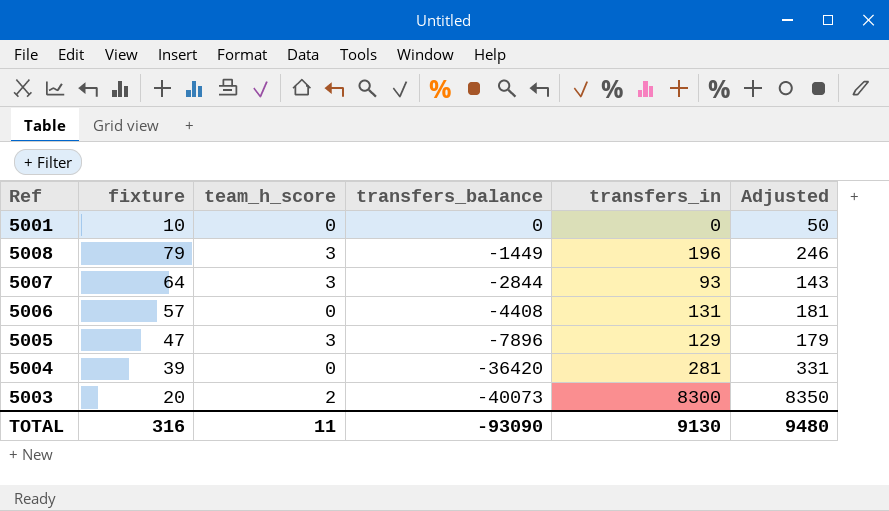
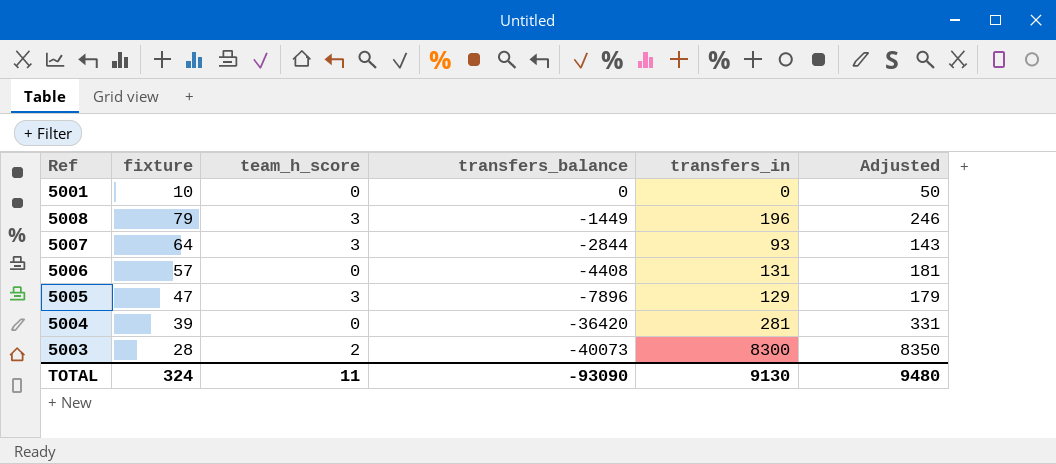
5003 | fixture: 20 -> 28
TOTAL | fixture: 316 -> 324

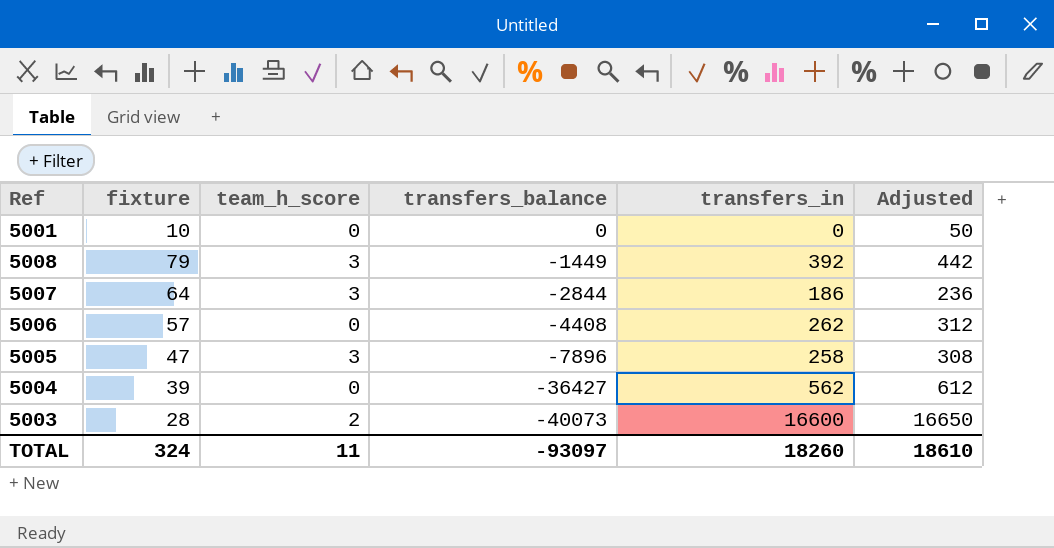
5008 | transfers_in: 196 -> 392
5008 | Adjusted: 246 -> 442
5007 | transfers_in: 93 -> 186
5007 | Adjusted: 143 -> 236
5006 | transfers_in: 131 -> 262
5006 | Adjusted: 181 -> 312
5005 | transfers_in: 129 -> 258
5005 | Adjusted: 179 -> 308
5004 | transfers_balance: -36420 -> -36427
5004 | transfers_in: 281 -> 562
5004 | Adjusted: 331 -> 612
5003 | transfers_in: 8300 -> 16600
5003 | Adjusted: 8350 -> 16650
TOTAL | transfers_balance: -93090 -> -93097
TOTAL | transfers_in: 9130 -> 18260
TOTAL | Adjusted: 9480 -> 18610

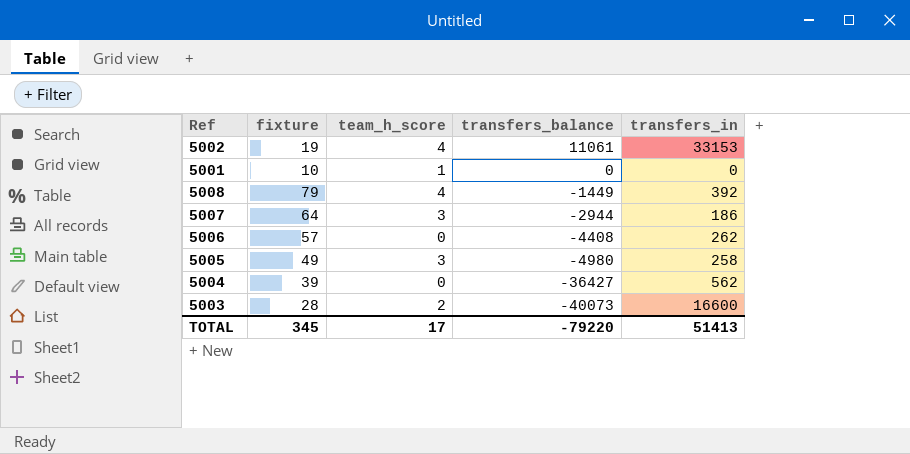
column Adjusted | formula: [transfers_in] + 50 -> none
row 5002: none -> 19 | 4 | 11061 | 33153
5001 | team_h_score: 0 -> 1
5008 | team_h_score: 3 -> 4
5007 | transfers_balance: -2844 -> -2944
5005 | fixture: 47 -> 49
5005 | transfers_balance: -7896 -> -4980
TOTAL | fixture: 324 -> 345
TOTAL | team_h_score: 11 -> 17
TOTAL | transfers_balance: -93097 -> -79220
TOTAL | transfers_in: 18260 -> 51413

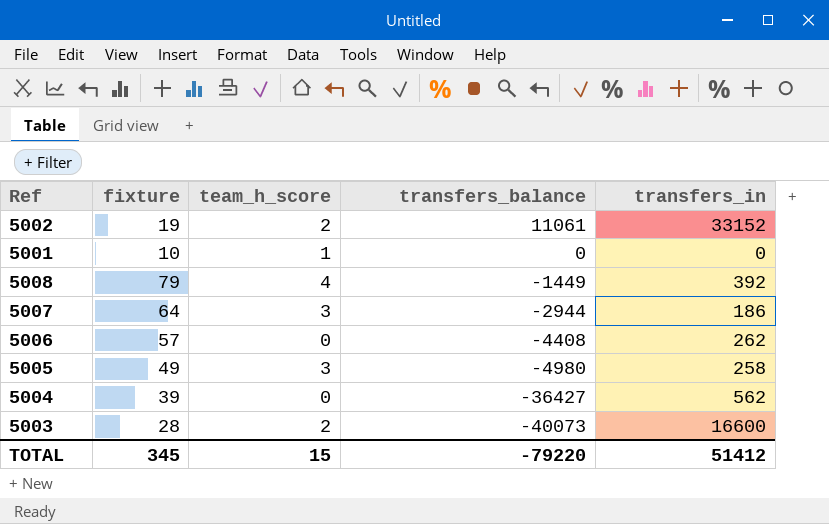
5002 | team_h_score: 4 -> 2
5002 | transfers_in: 33153 -> 33152
TOTAL | team_h_score: 17 -> 15
TOTAL | transfers_in: 51413 -> 51412

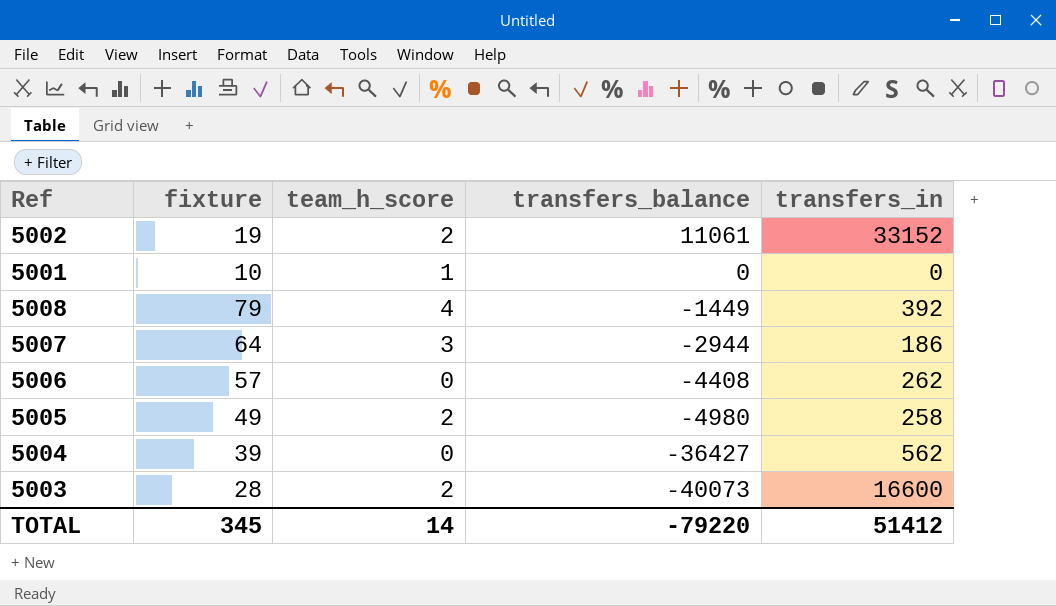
5005 | team_h_score: 3 -> 2
TOTAL | team_h_score: 15 -> 14

